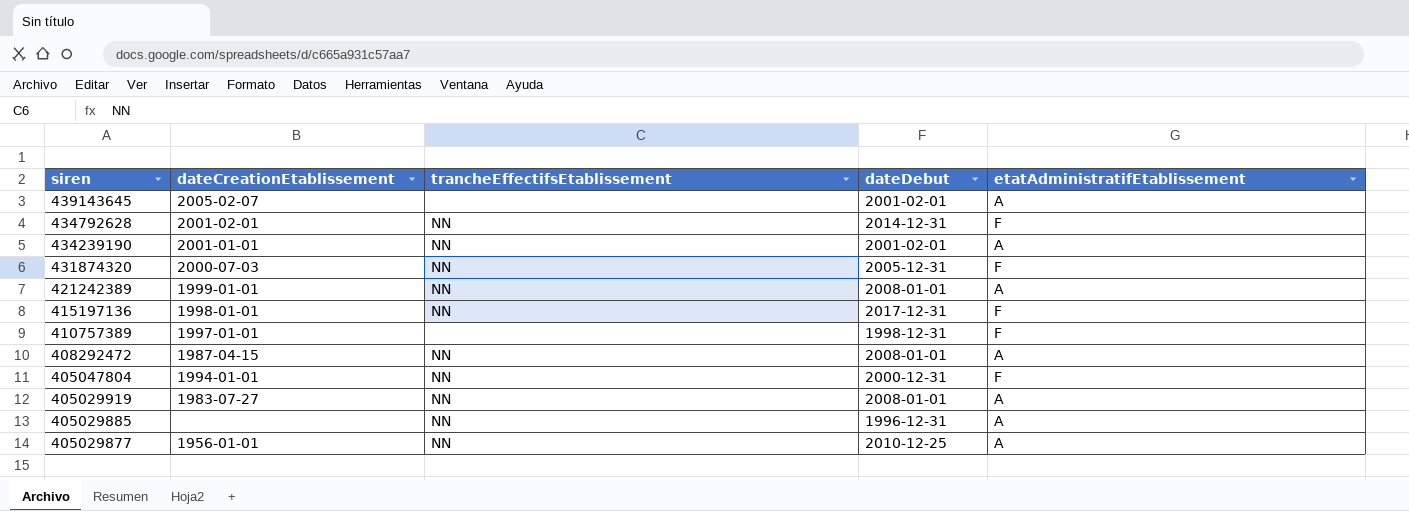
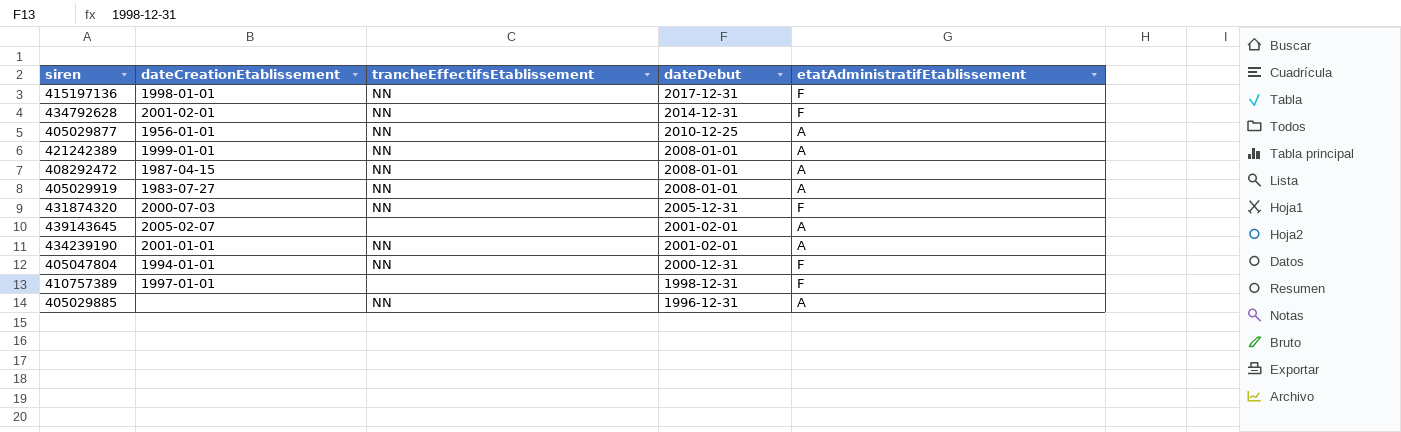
row order: siren descending -> dateDebut descending

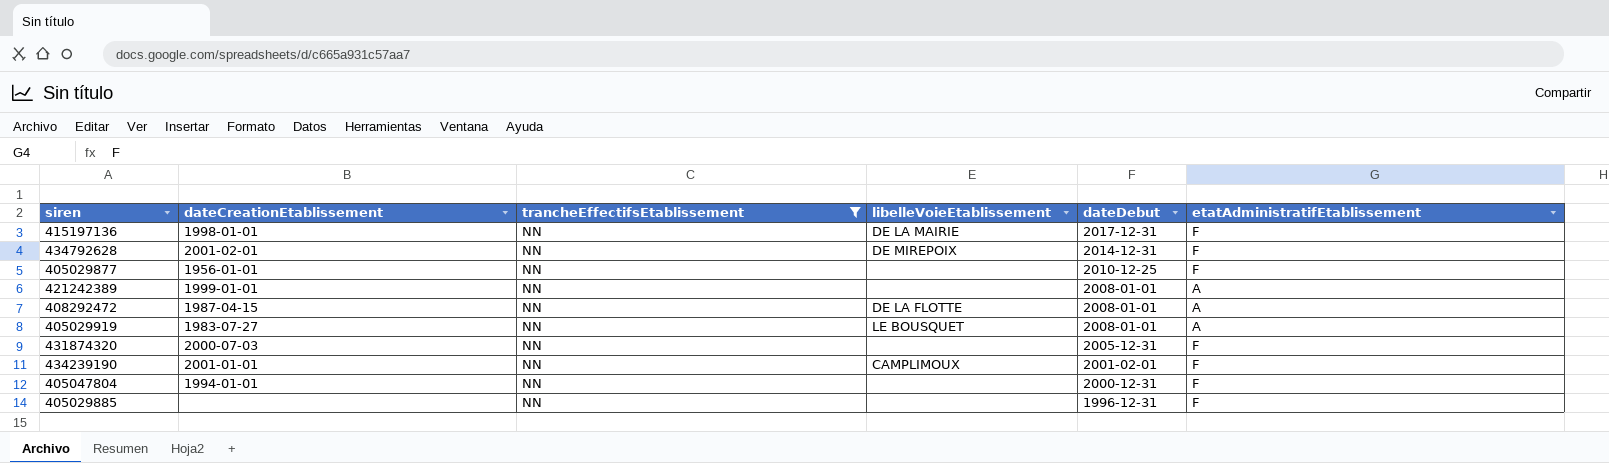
filter: none -> trancheEffectifsEtablissement = NN
column libelleVoieEtablissement | position: none -> 4
405029877 | etatAdministratifEtablissement: A -> F
434239190 | etatAdministratifEtablissement: A -> F
405029885 | etatAdministratifEtablissement: A -> F

